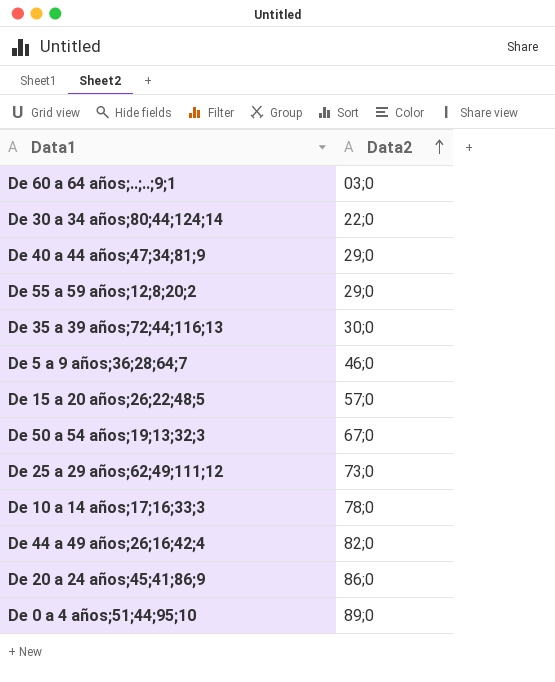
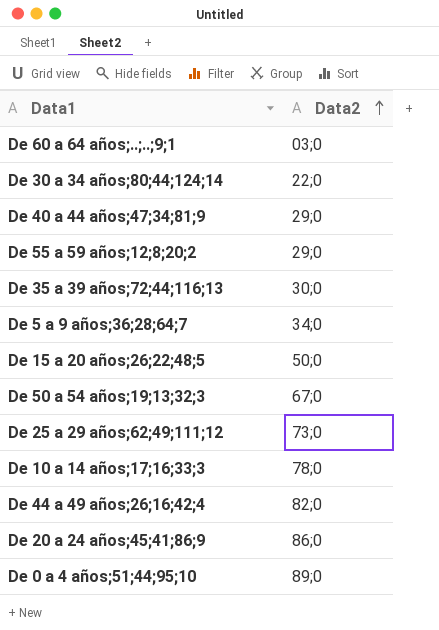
De 5 a 9 años;36;28;64;7 | Data2: 46;0 -> 34;0
De 15 a 20 años;26;22;48;5 | Data2: 57;0 -> 50;0

